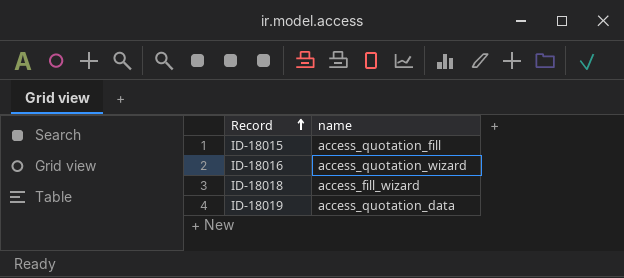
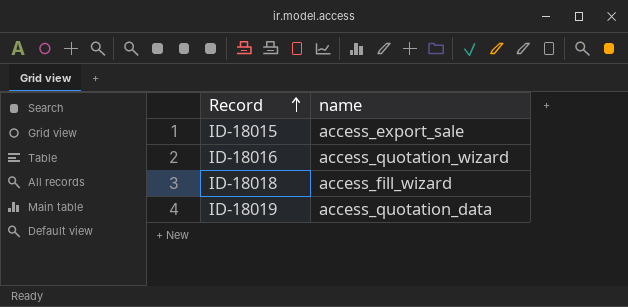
ID-18015 | name: access_quotation_fill -> access_export_sale

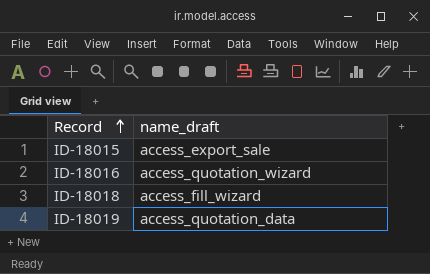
column name: name -> name_draft

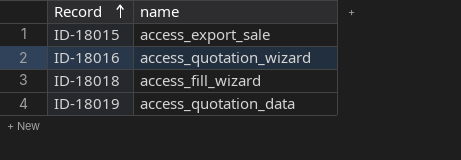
column name: name_draft -> name

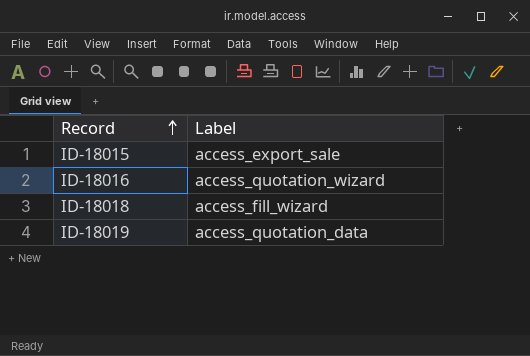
column name: name -> Label

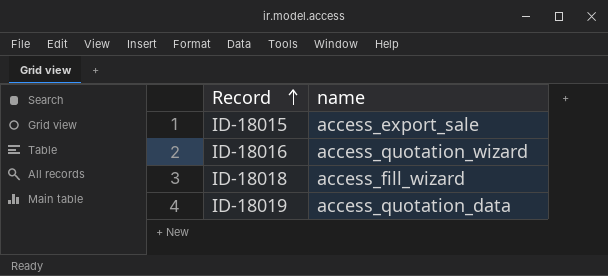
column name: Label -> name

